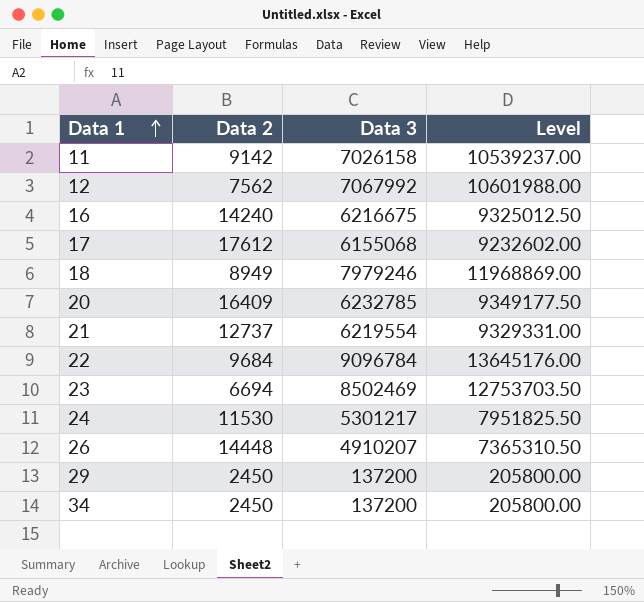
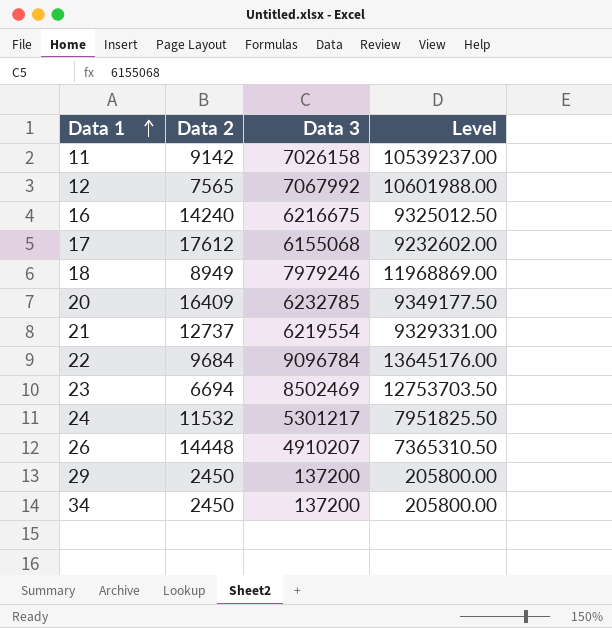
12 | Data 2: 7562 -> 7565
24 | Data 2: 11530 -> 11532

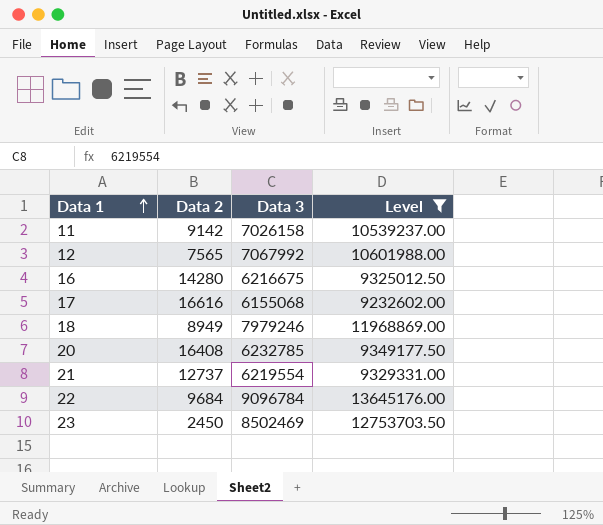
filter: none -> Level >= 9232602.00
16 | Data 2: 14240 -> 14280
17 | Data 2: 17612 -> 16616
20 | Data 2: 16409 -> 16408
23 | Data 2: 6694 -> 2450

